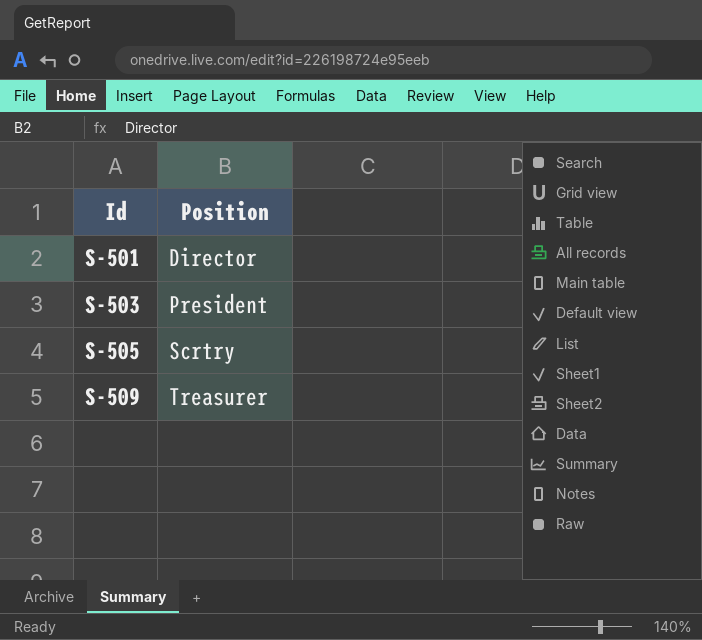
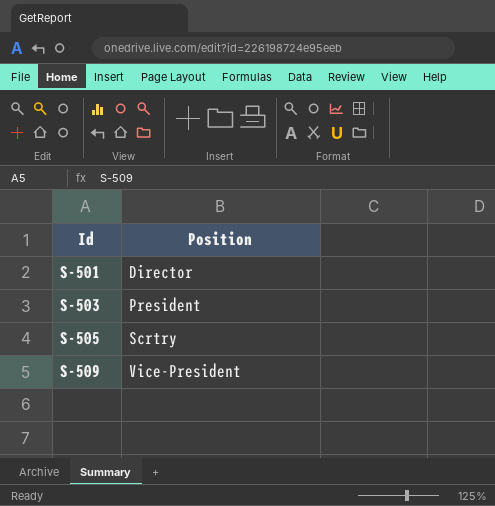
S-509 | Position: Treasurer -> Vice-President

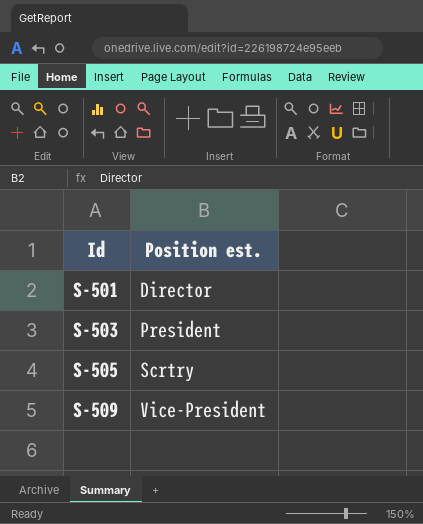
column name: Position -> Position est.

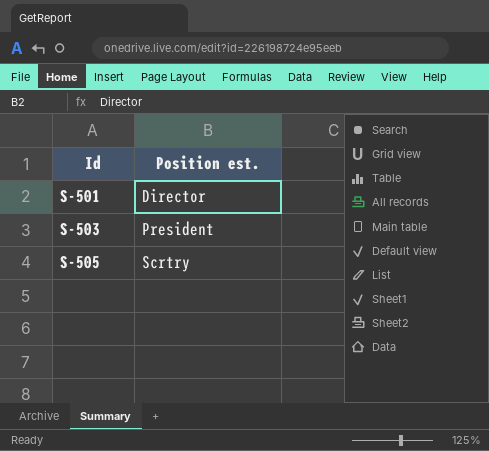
row S-509: Vice-President -> none

